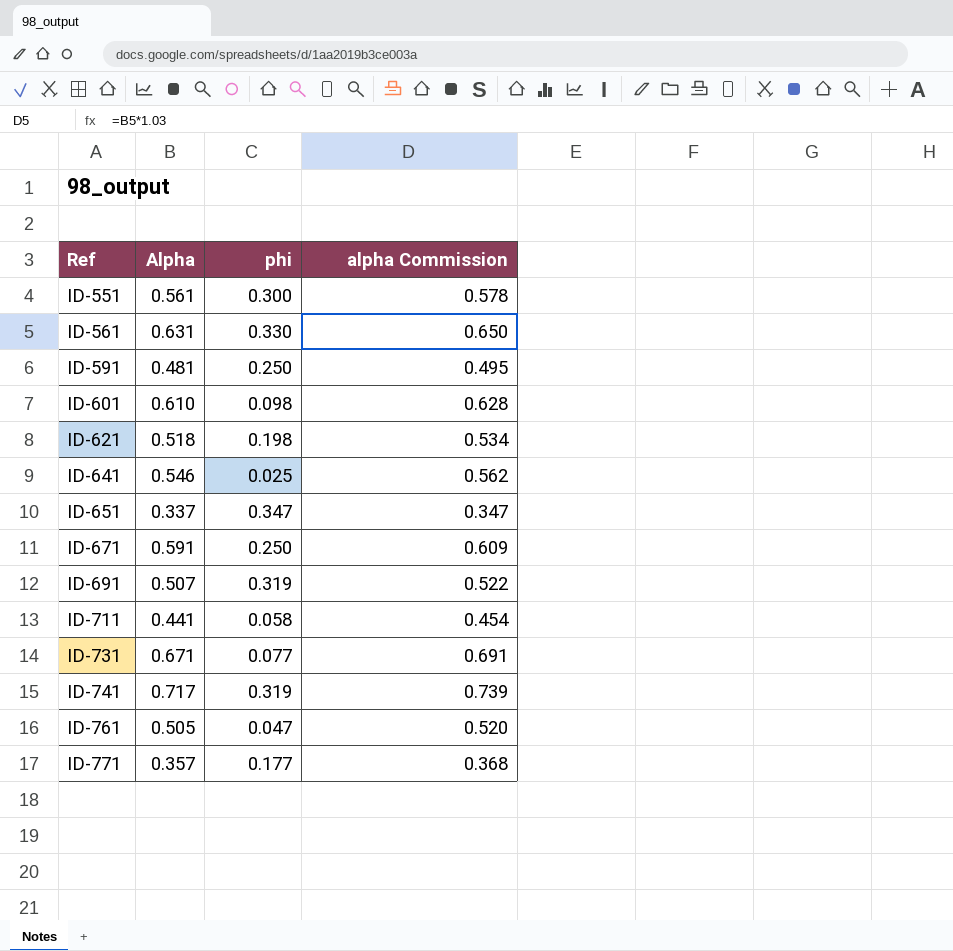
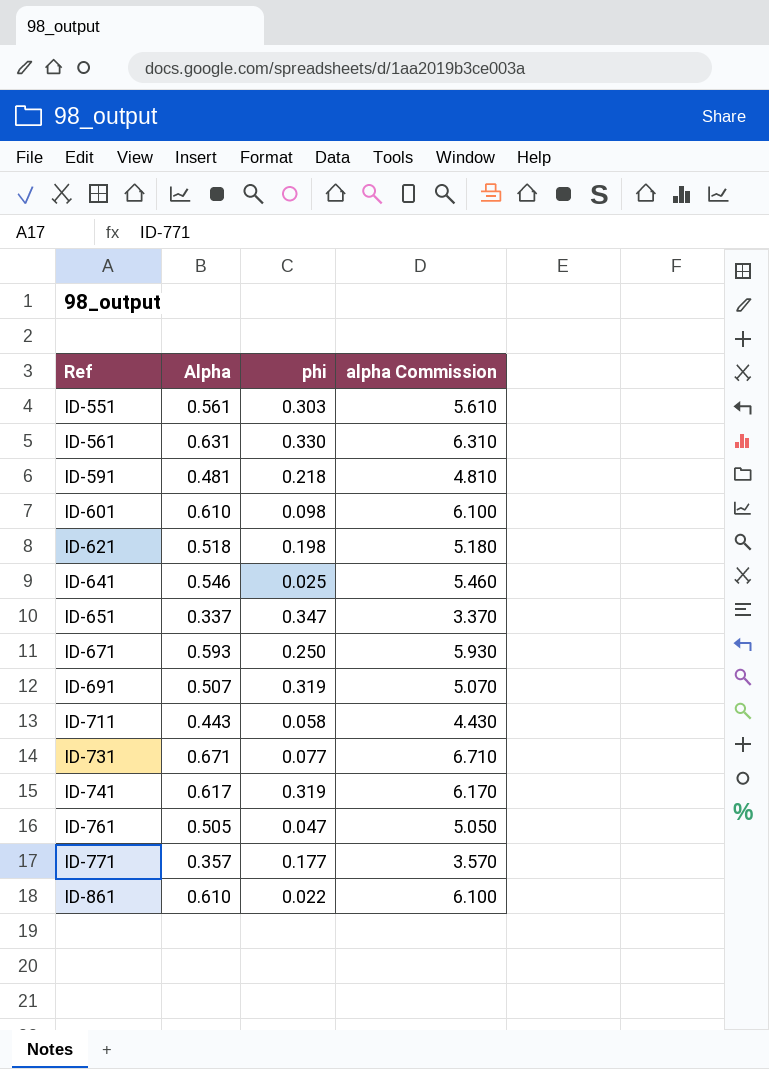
column alpha Commission | formula: [Alpha] * 1.03 -> [Alpha] * 10
ID-551 | phi: 0.300 -> 0.303
ID-591 | phi: 0.250 -> 0.218
ID-671 | Alpha: 0.591 -> 0.593
ID-711 | Alpha: 0.441 -> 0.443
ID-741 | Alpha: 0.717 -> 0.617
row ID-861: none -> 0.610 | 0.022 | 6.100

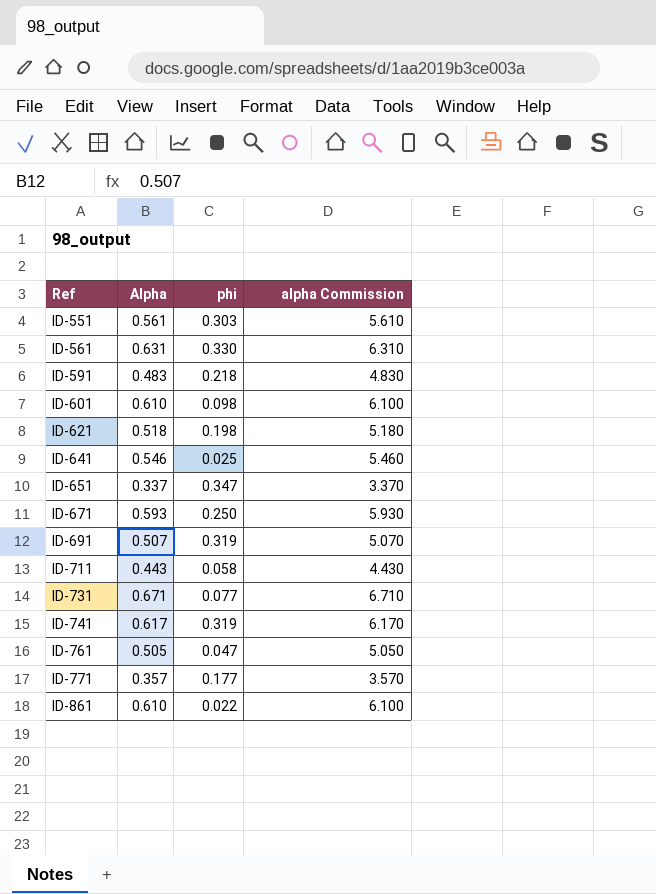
ID-591 | Alpha: 0.481 -> 0.483
ID-591 | alpha Commission: 4.810 -> 4.830

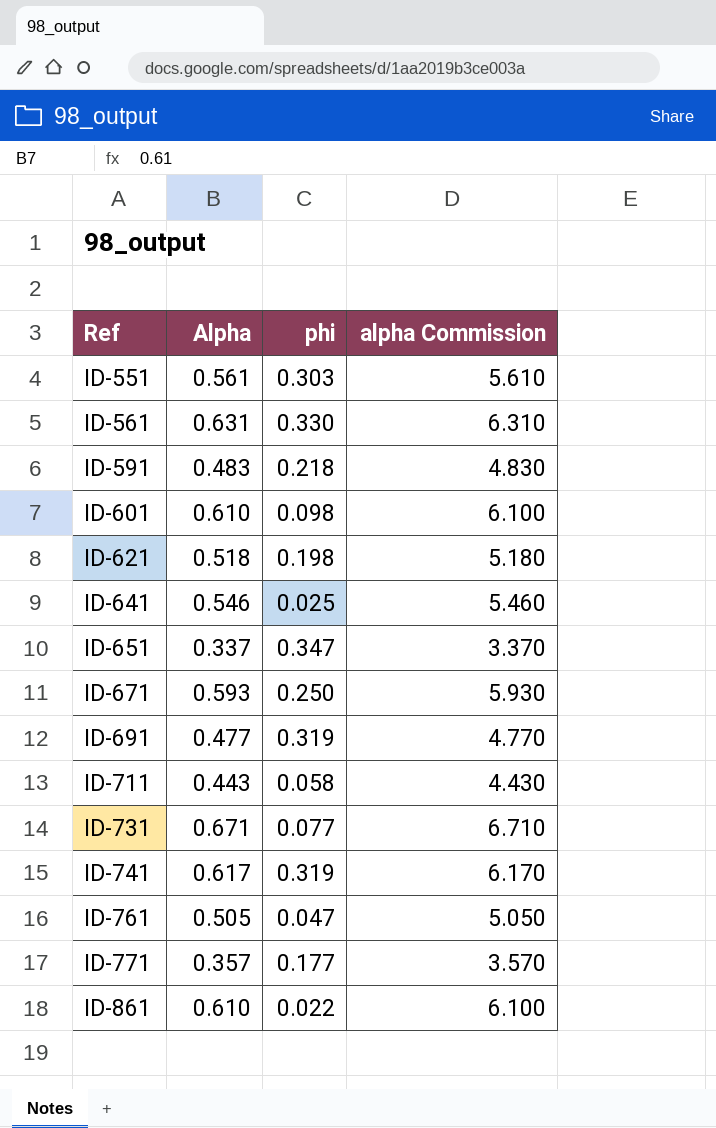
ID-691 | Alpha: 0.507 -> 0.477
ID-691 | alpha Commission: 5.070 -> 4.770

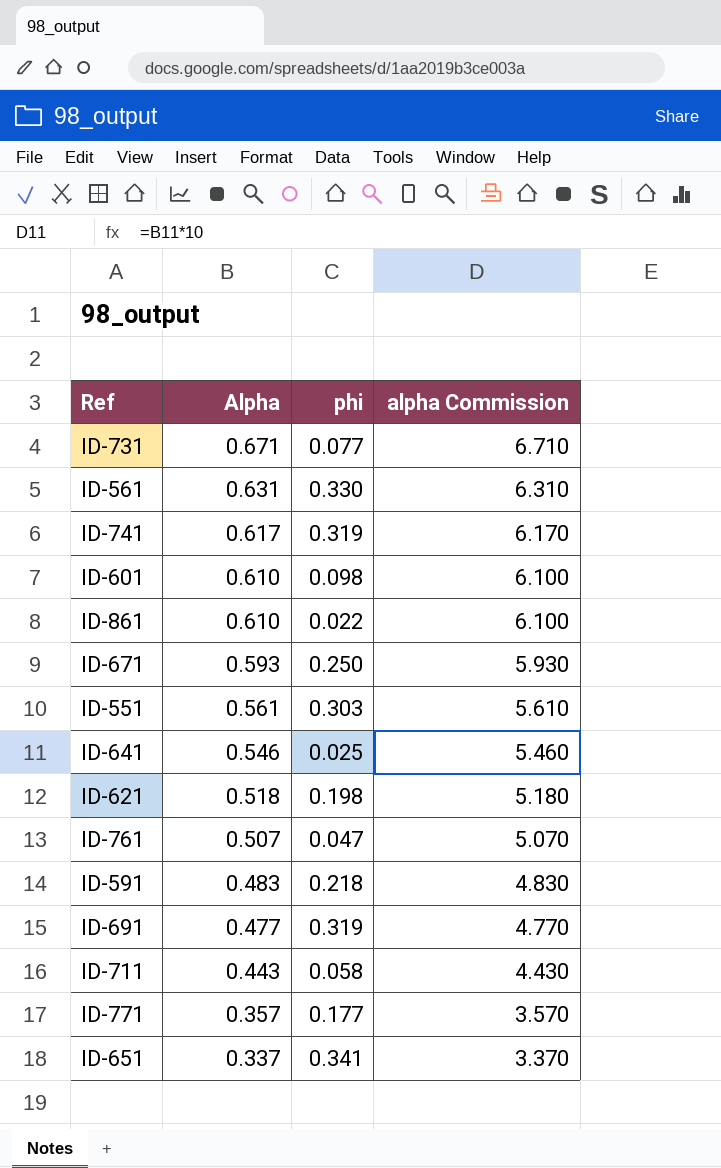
row order: Ref ascending -> Alpha descending
ID-761 | Alpha: 0.505 -> 0.507
ID-761 | alpha Commission: 5.050 -> 5.070
ID-651 | phi: 0.347 -> 0.341

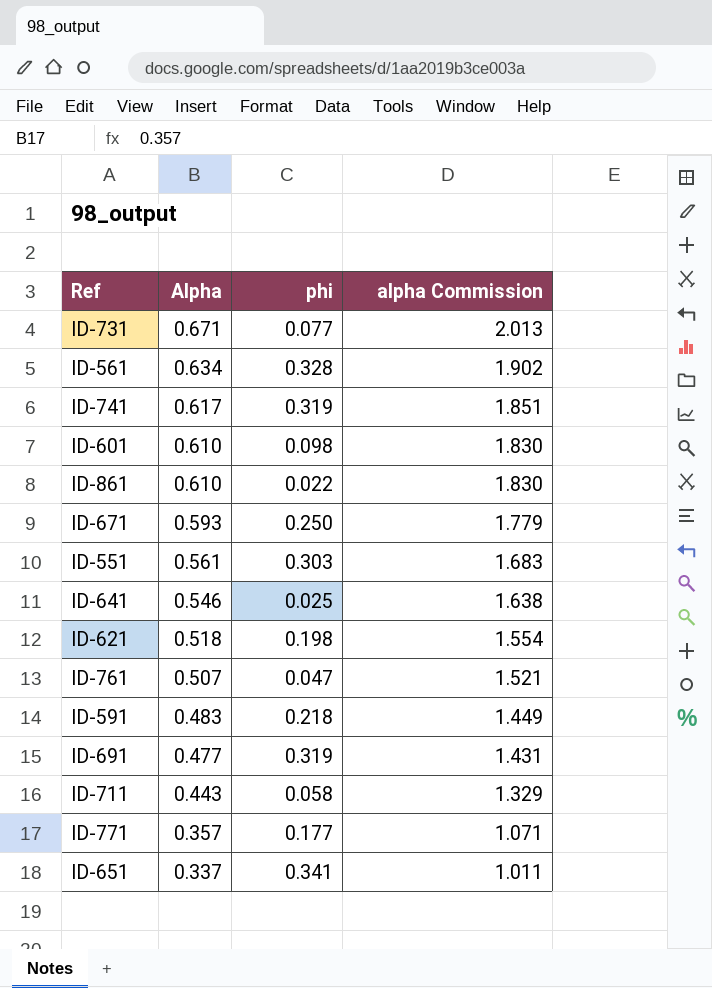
column alpha Commission | formula: [Alpha] * 10 -> [Alpha] * 3
ID-561 | Alpha: 0.631 -> 0.634
ID-561 | phi: 0.330 -> 0.328

